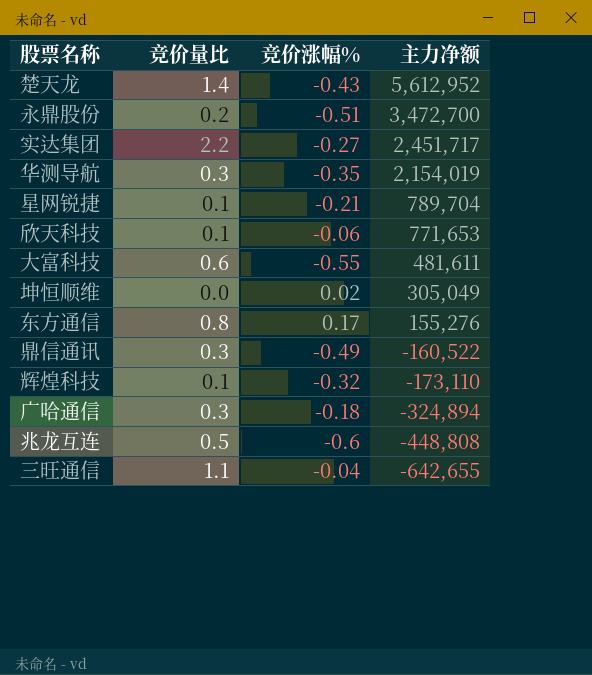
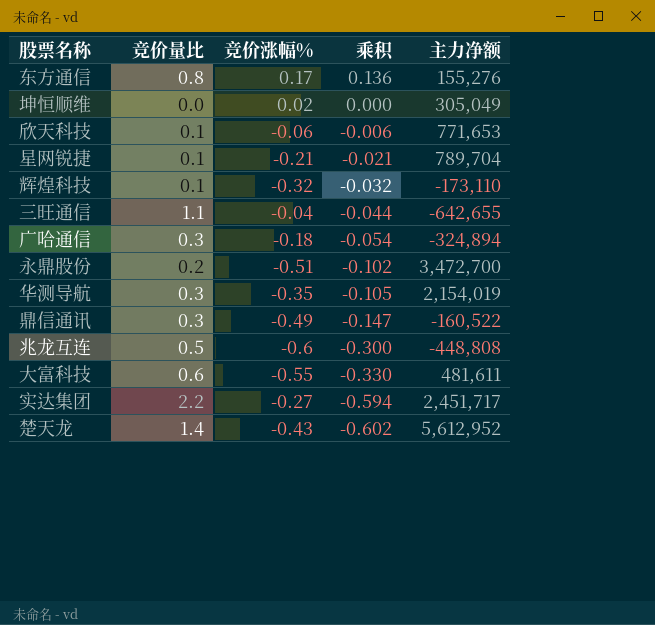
row order: 主力净额 descending -> 乘积 descending
column 乘积 | formula: none -> [竞价量比] * [竞价涨幅%]

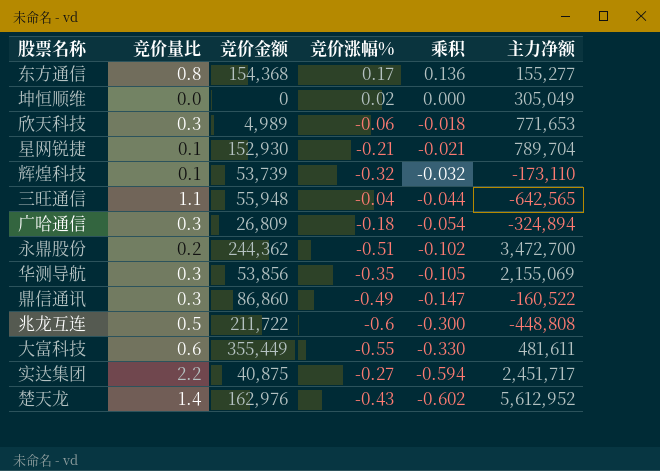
column 竞价金额 | position: none -> 3
东方通信 | 主力净额: 155,276 -> 155,277
欣天科技 | 竞价量比: 0.1 -> 0.3
欣天科技 | 乘积: -0.006 -> -0.018
三旺通信 | 主力净额: -642,655 -> -642,565
华测导航 | 主力净额: 2,154,019 -> 2,155,069

